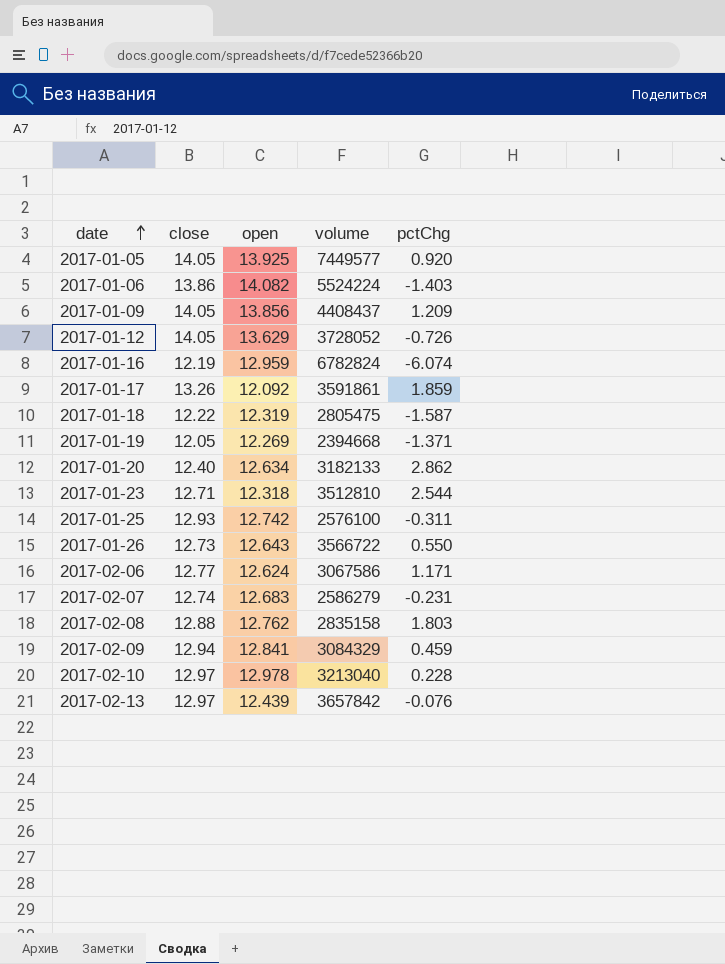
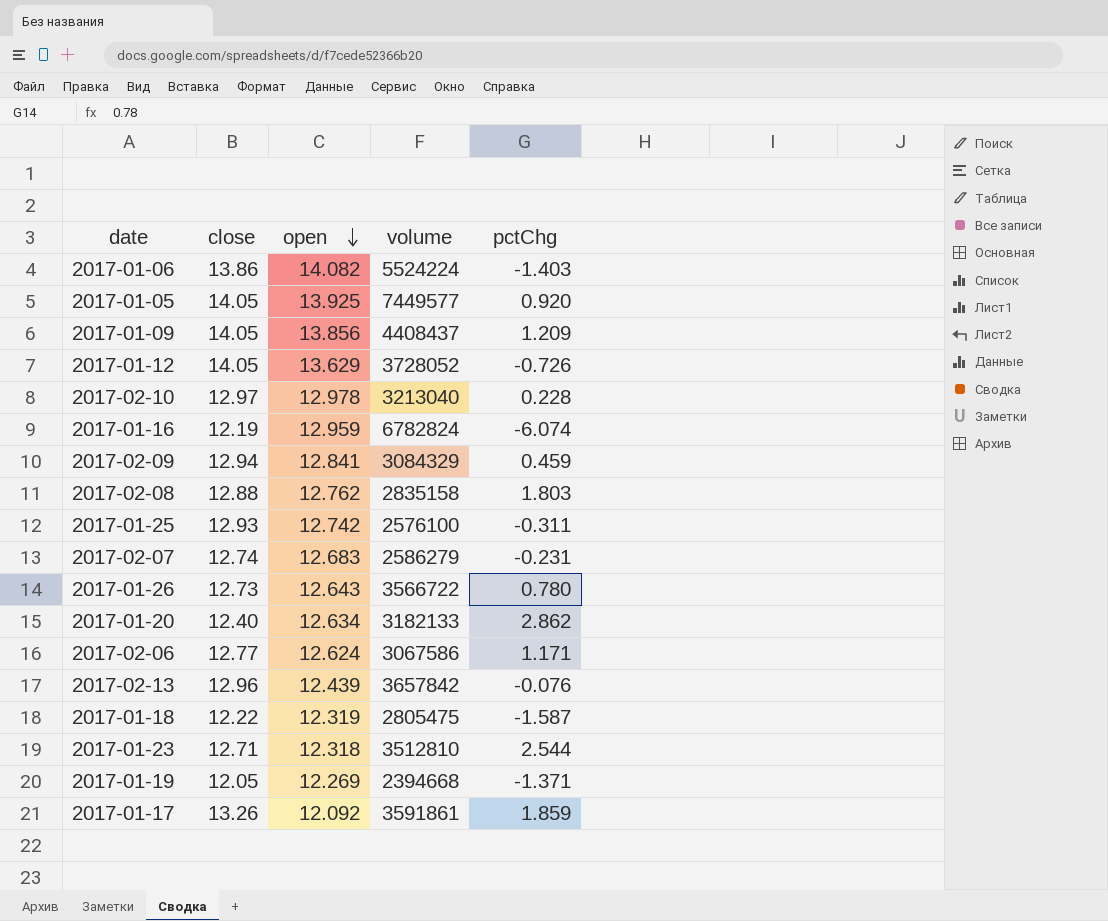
row order: date ascending -> open descending
2017-01-26 | pctChg: 0.550 -> 0.780
2017-02-13 | close: 12.97 -> 12.96

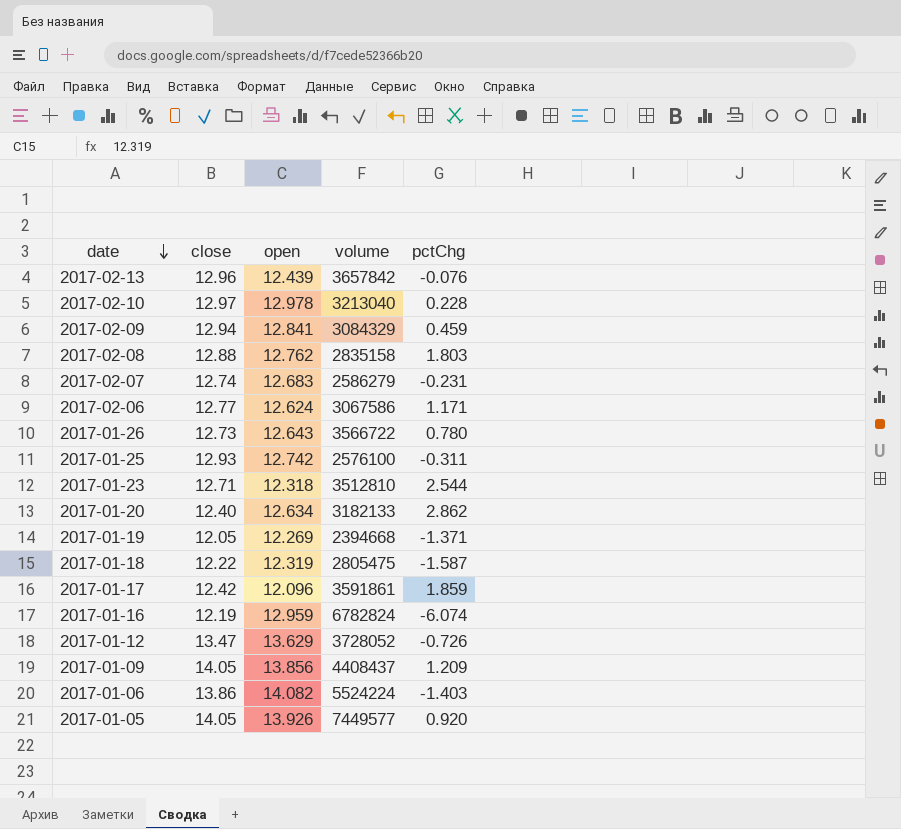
row order: open descending -> date descending
2017-01-17 | close: 13.26 -> 12.42
2017-01-17 | open: 12.092 -> 12.096
2017-01-12 | close: 14.05 -> 13.47
2017-01-05 | open: 13.925 -> 13.926

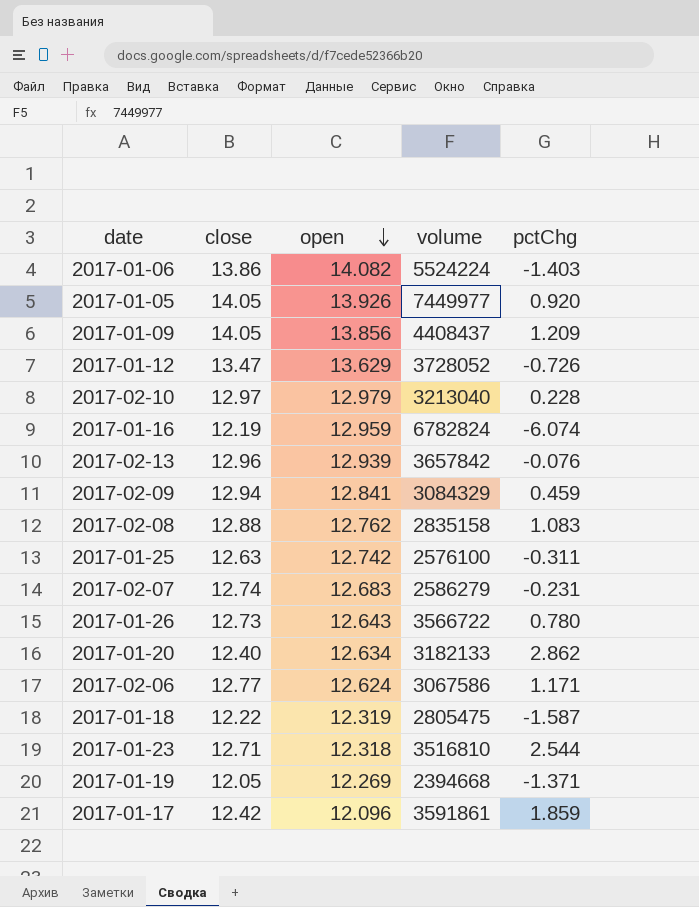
row order: date descending -> open descending
2017-01-05 | volume: 7449577 -> 7449977
2017-02-10 | open: 12.978 -> 12.979
2017-02-13 | open: 12.439 -> 12.939
2017-02-08 | pctChg: 1.803 -> 1.083
2017-01-25 | close: 12.93 -> 12.63
2017-01-23 | volume: 3512810 -> 3516810

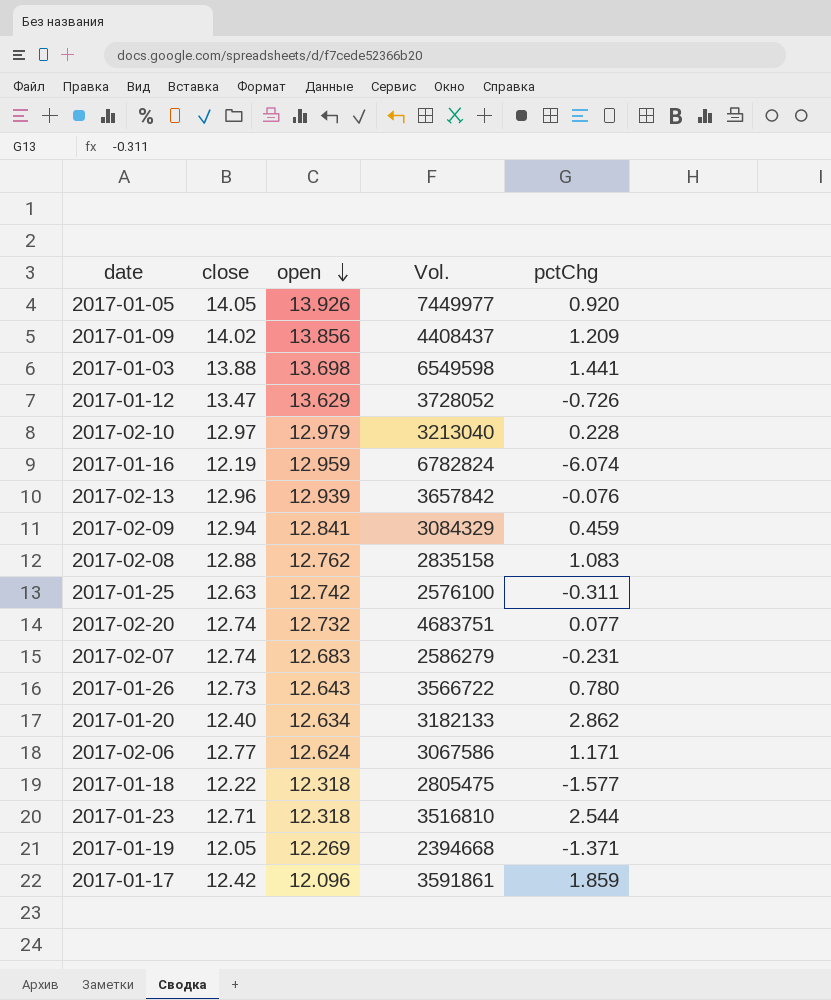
column name: volume -> Vol.
row 2017-01-06: 13.86 | 14.082 | 5524224 | -1.403 -> none
2017-01-09 | close: 14.05 -> 14.02
row 2017-01-03: none -> 13.88 | 13.698 | 6549598 | 1.441
row 2017-02-20: none -> 12.74 | 12.732 | 4683751 | 0.077
2017-01-18 | open: 12.319 -> 12.318
2017-01-18 | pctChg: -1.587 -> -1.577

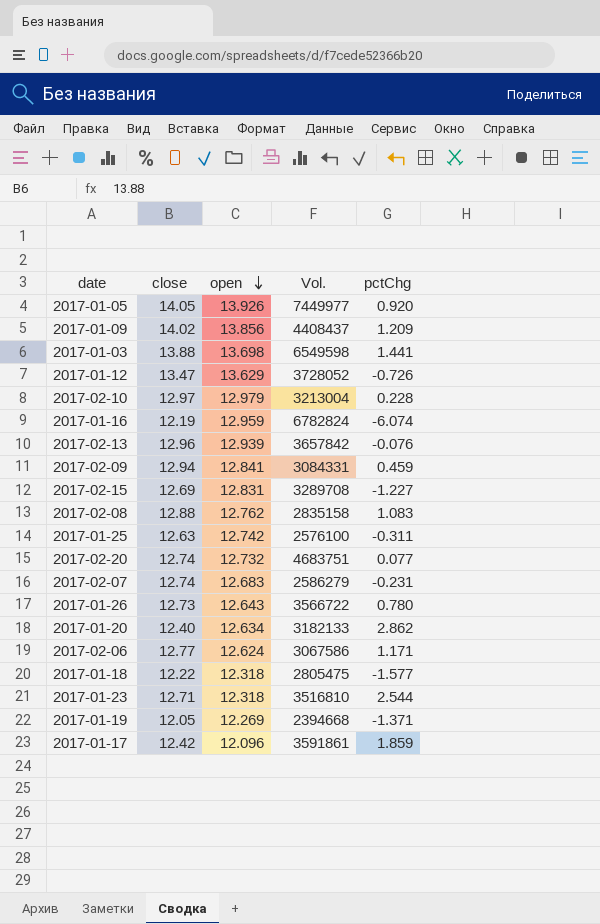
2017-02-10 | Vol.: 3213040 -> 3213004
2017-02-09 | Vol.: 3084329 -> 3084331
row 2017-02-15: none -> 12.69 | 12.831 | 3289708 | -1.227

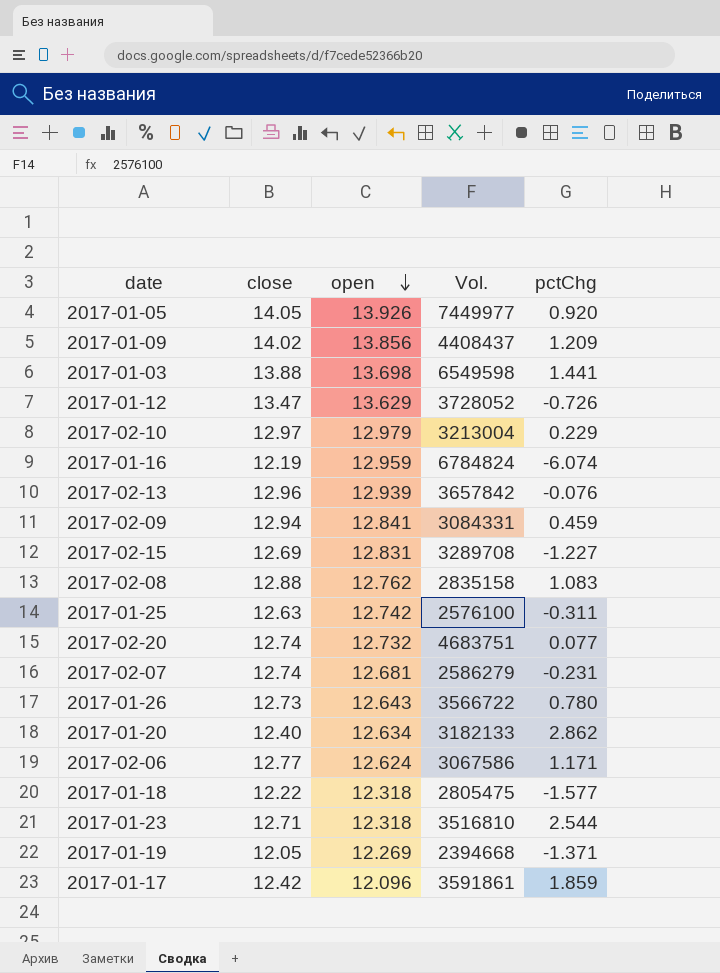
2017-02-10 | pctChg: 0.228 -> 0.229
2017-01-16 | Vol.: 6782824 -> 6784824
2017-02-07 | open: 12.683 -> 12.681

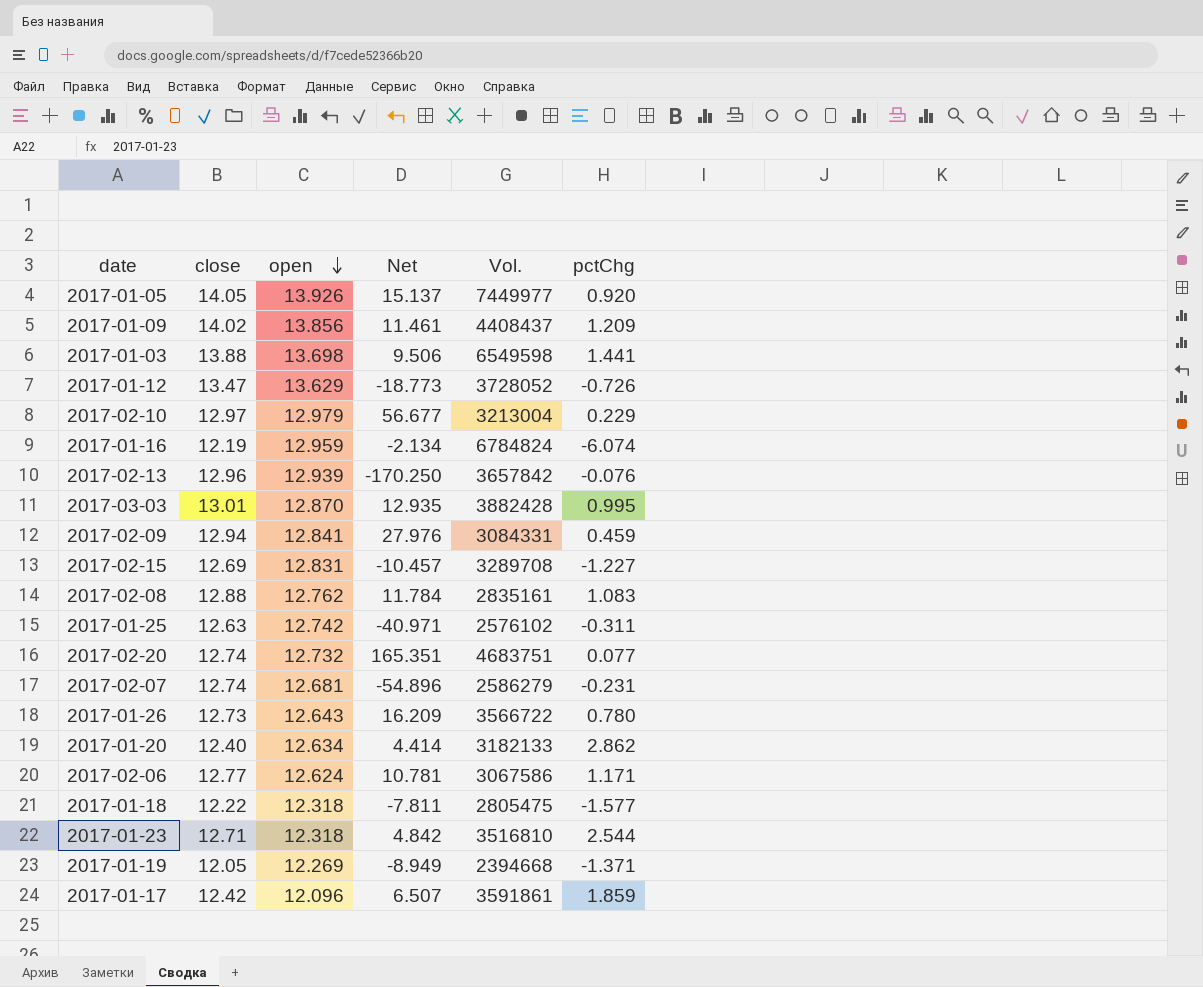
column Net | formula: none -> [open] / [pctChg]
row 2017-03-03: none -> 13.01 | 12.870 | 12.935 | 3882428 | 0.995
2017-02-08 | Vol.: 2835158 -> 2835161
2017-01-25 | Vol.: 2576100 -> 2576102

